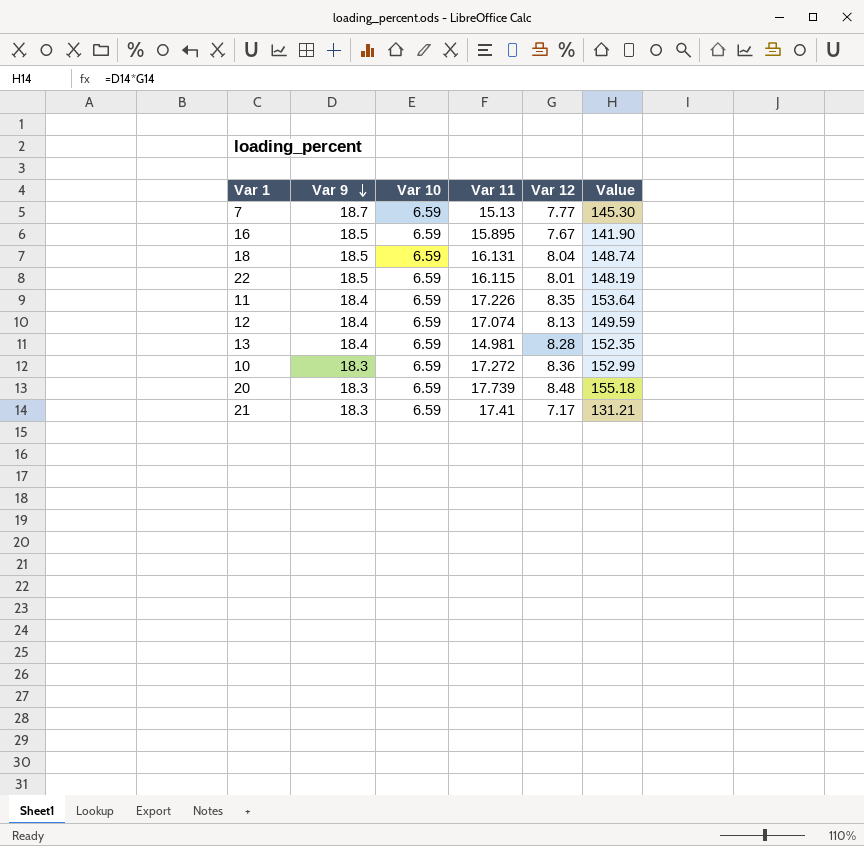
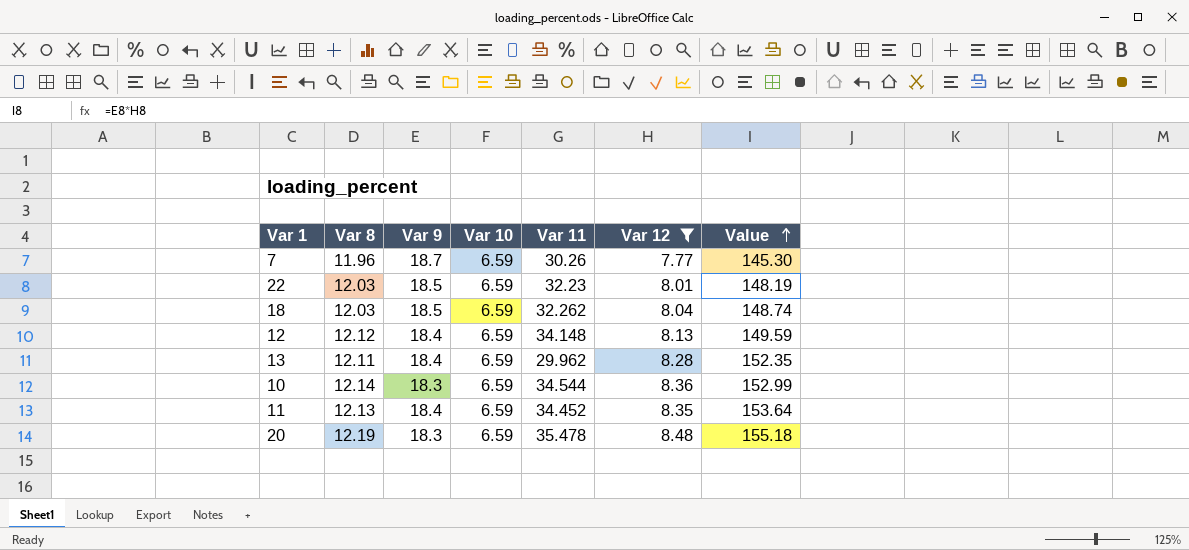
filter: none -> Var 12 >= 7.77
row order: Var 9 descending -> Value ascending
column Var 8 | position: none -> 2
7 | Var 11: 15.13 -> 30.26
22 | Var 11: 16.115 -> 32.23
18 | Var 11: 16.131 -> 32.262
12 | Var 11: 17.074 -> 34.148
13 | Var 11: 14.981 -> 29.962
10 | Var 11: 17.272 -> 34.544
11 | Var 11: 17.226 -> 34.452
20 | Var 11: 17.739 -> 35.478

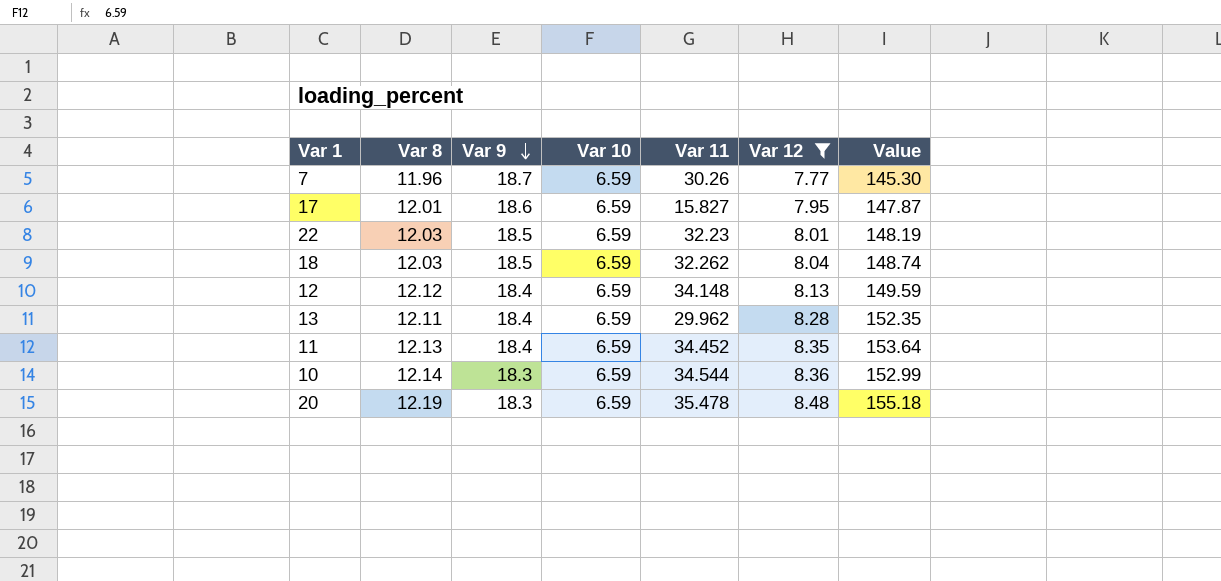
row order: Value ascending -> Var 9 descending
row 17: none -> 12.01 | 18.6 | 6.59 | 15.827 | 7.95 | 147.87

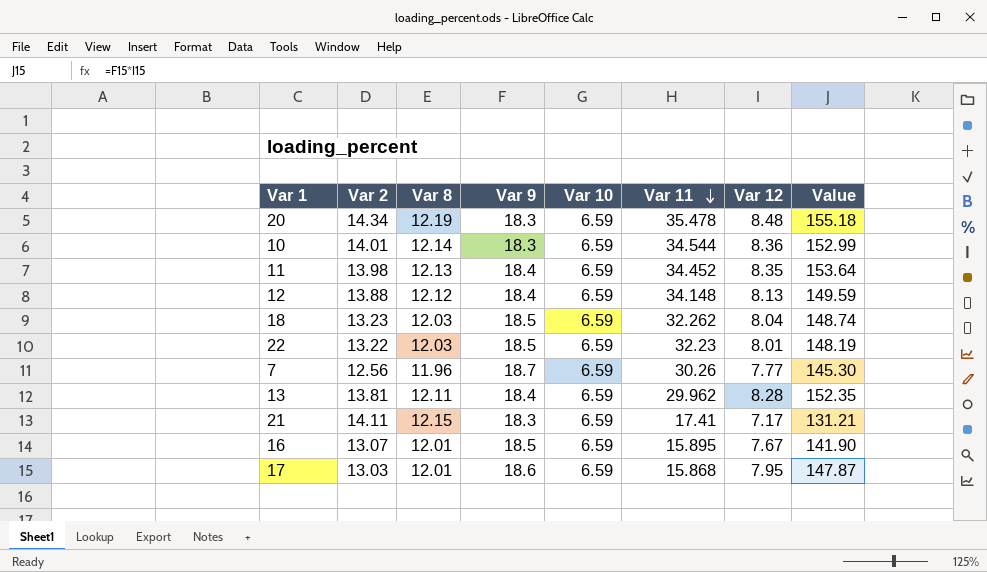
filter: Var 12 >= 7.77 -> none
row order: Var 9 descending -> Var 11 descending
column Var 2 | position: none -> 2
17 | Var 11: 15.827 -> 15.868

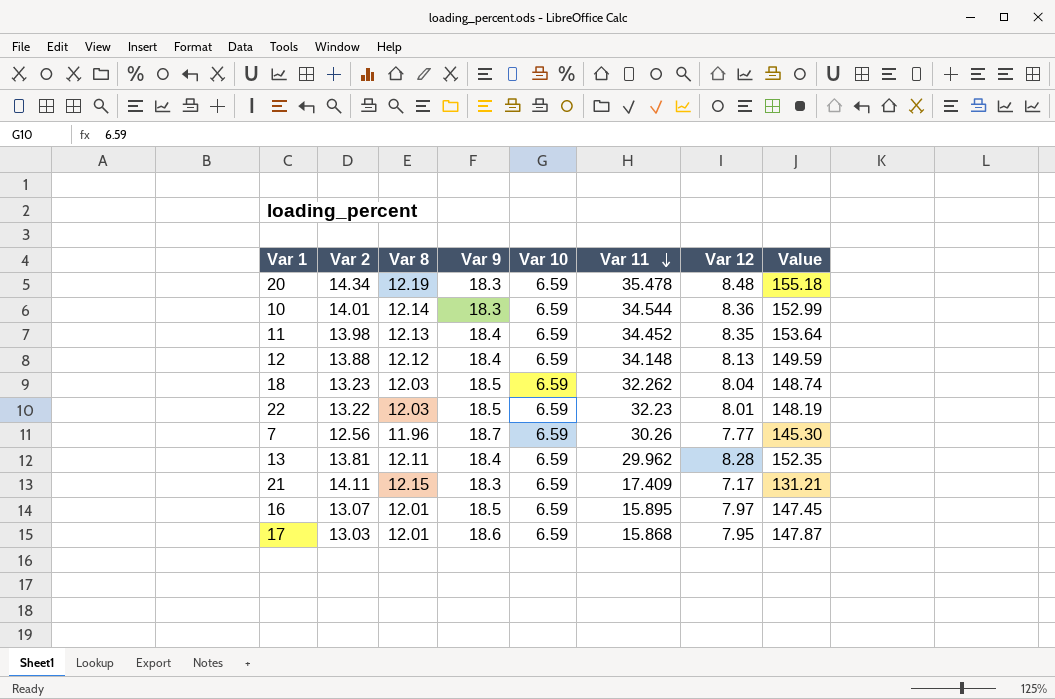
21 | Var 11: 17.41 -> 17.409
16 | Var 12: 7.67 -> 7.97
16 | Value: 141.90 -> 147.45

